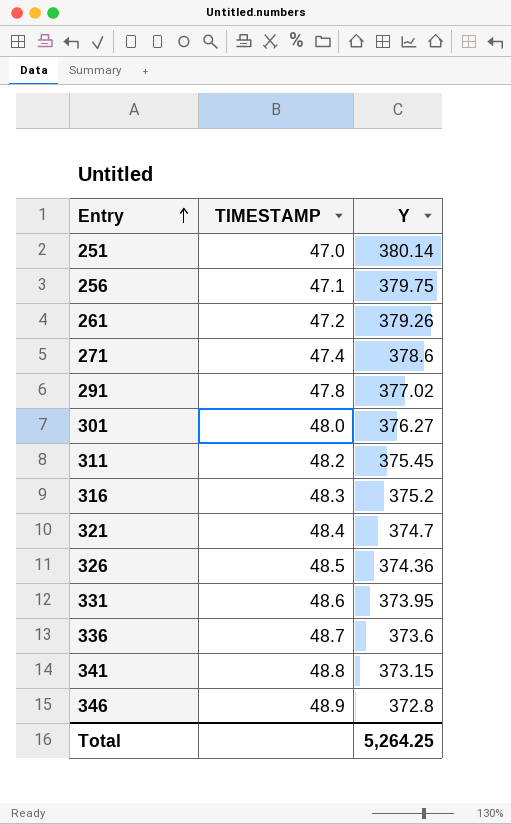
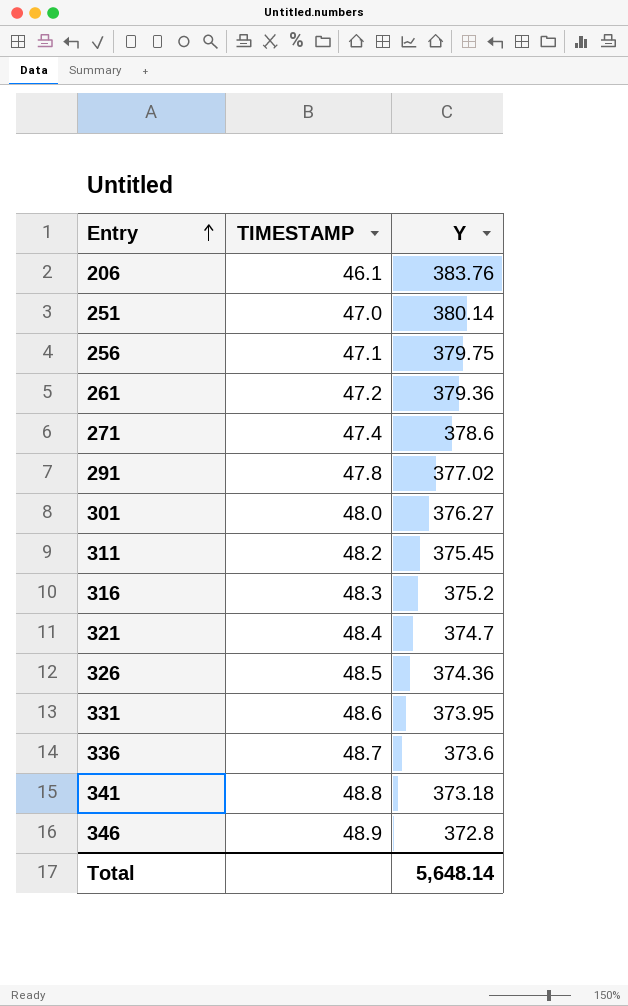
row 206: none -> 46.1 | 383.76
261 | Y: 379.26 -> 379.36
341 | Y: 373.15 -> 373.18
Total | Y: 5,264.25 -> 5,648.14

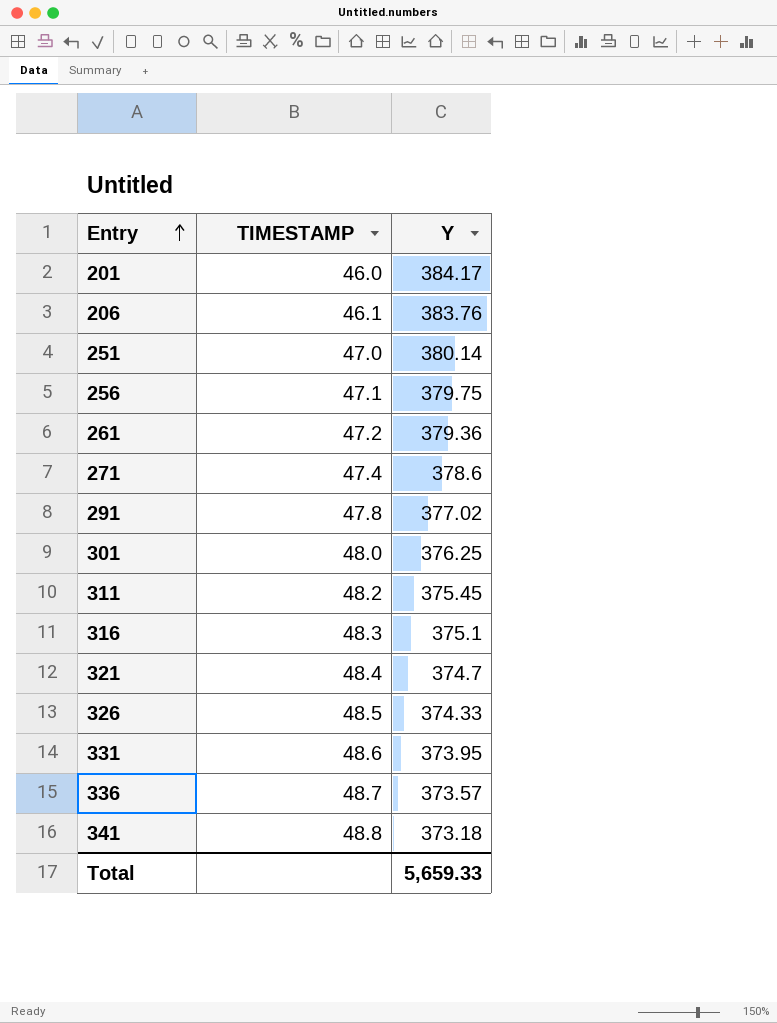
row 346: 48.9 | 372.8 -> none
row 201: none -> 46.0 | 384.17
301 | Y: 376.27 -> 376.25
316 | Y: 375.2 -> 375.1
326 | Y: 374.36 -> 374.33
336 | Y: 373.6 -> 373.57
Total | Y: 5,648.14 -> 5,659.33

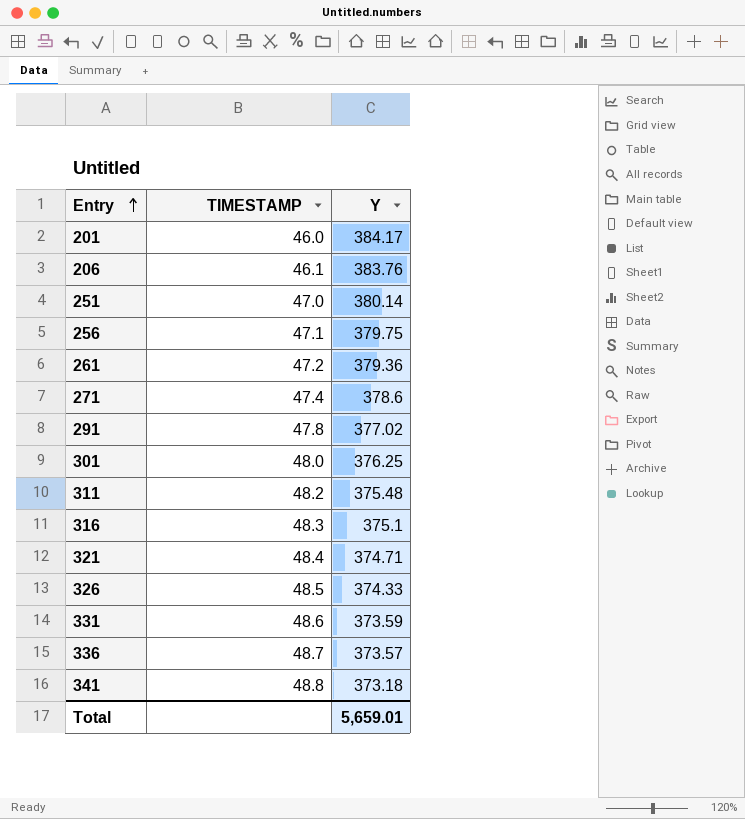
311 | Y: 375.45 -> 375.48
321 | Y: 374.7 -> 374.71
331 | Y: 373.95 -> 373.59
Total | Y: 5,659.33 -> 5,659.01

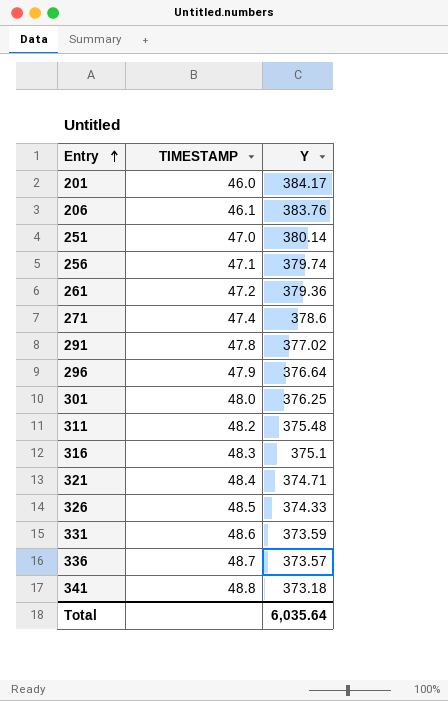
256 | Y: 379.75 -> 379.74
row 296: none -> 47.9 | 376.64
Total | Y: 5,659.01 -> 6,035.64

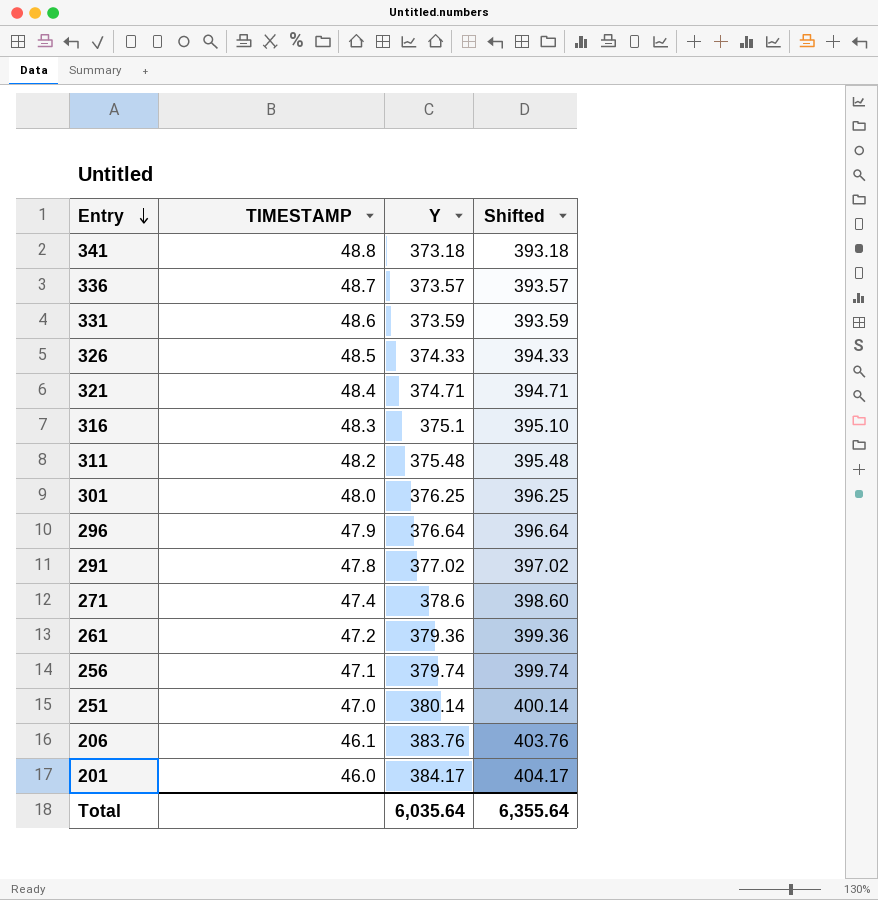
row order: Entry ascending -> Entry descending
column Shifted | formula: none -> [Y] + 20

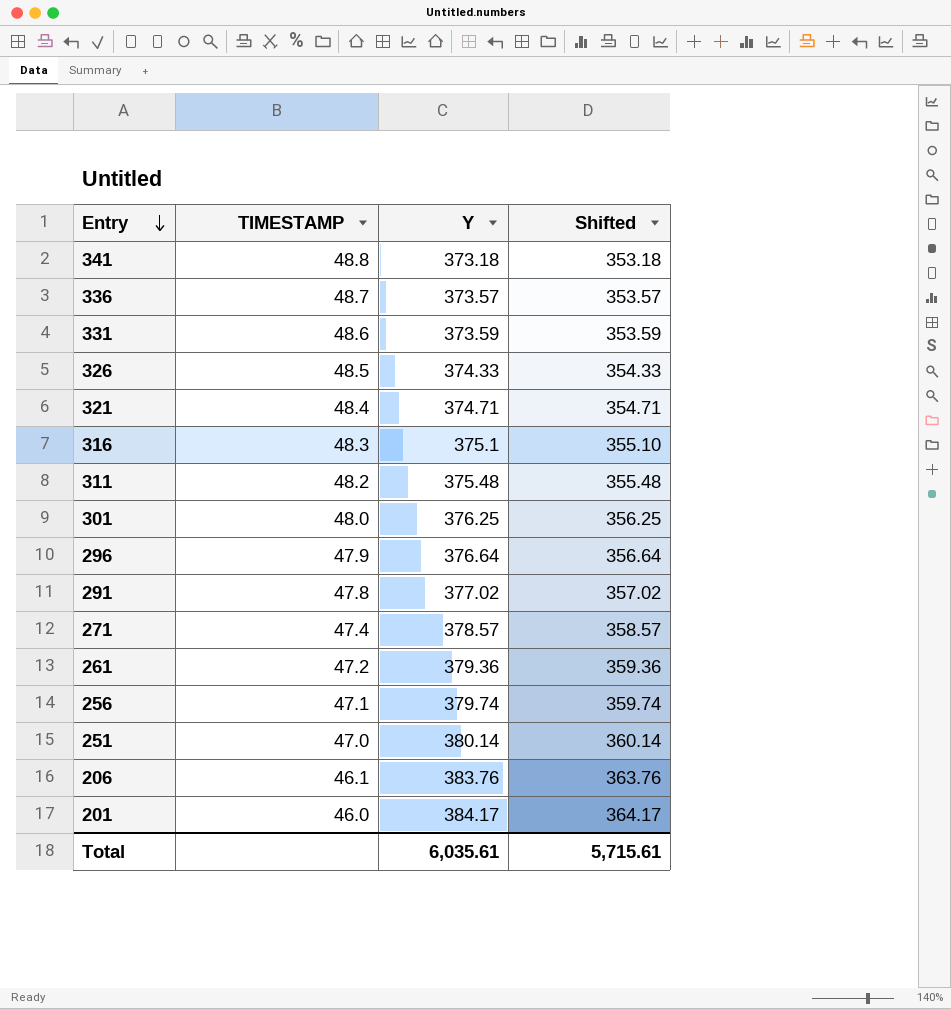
column Shifted | formula: [Y] + 20 -> [Y] - 20
271 | Y: 378.6 -> 378.57
Total | Y: 6,035.64 -> 6,035.61
Total | Shifted: 6,355.64 -> 5,715.61

